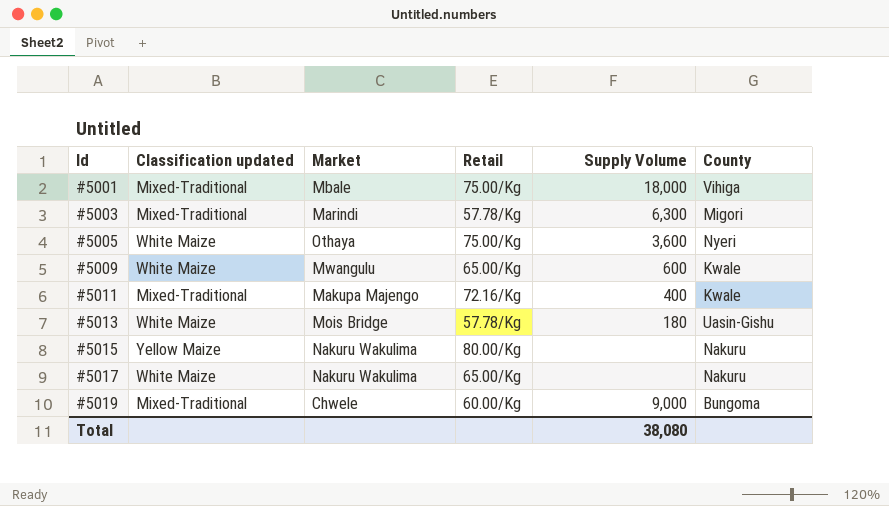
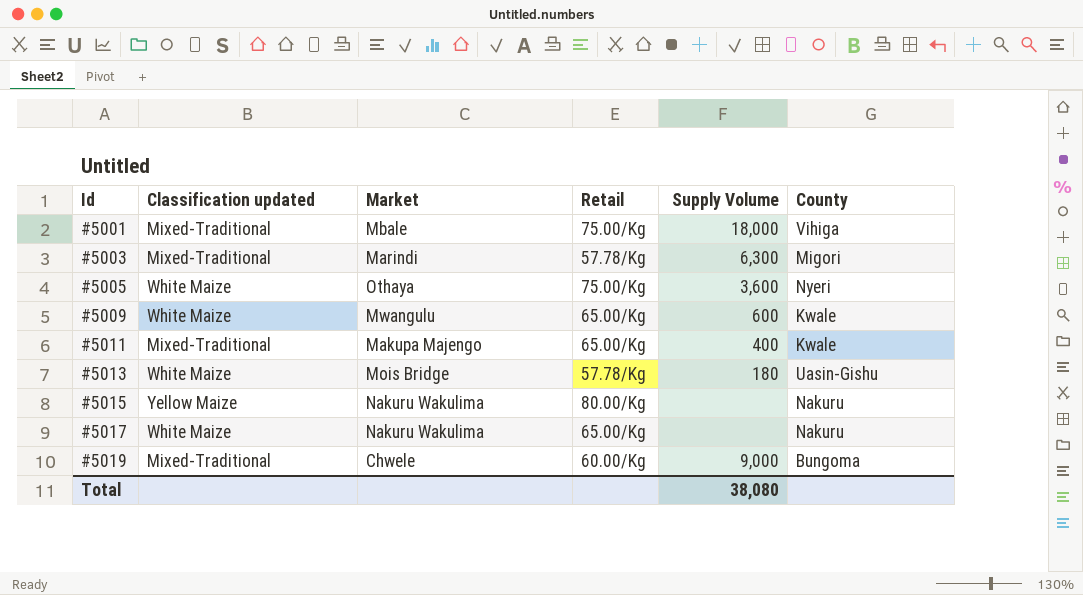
#5011 | Retail: 72.16/Kg -> 65.00/Kg

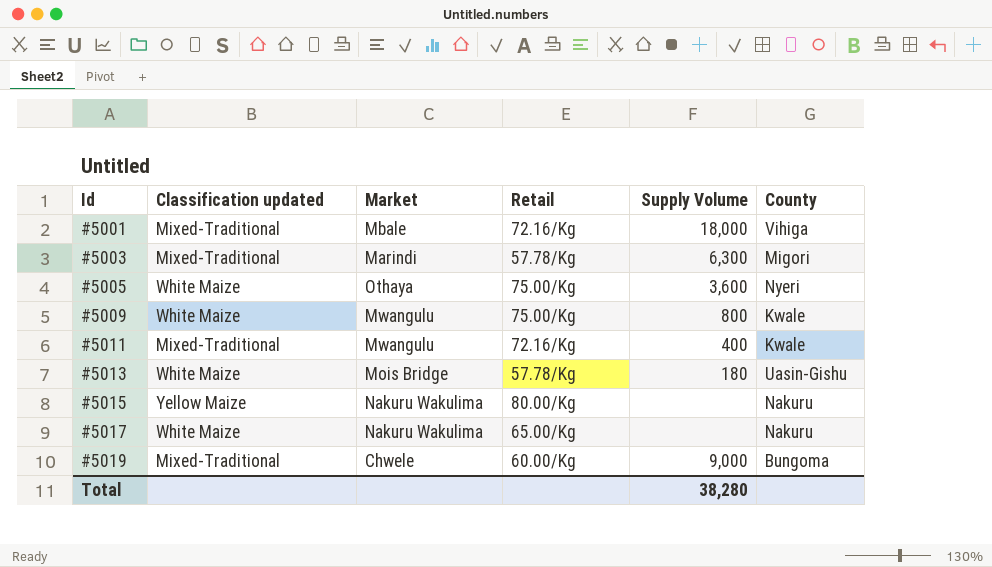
#5001 | Retail: 75.00/Kg -> 72.16/Kg
#5009 | Retail: 65.00/Kg -> 75.00/Kg
#5009 | Supply Volume: 600 -> 800
#5011 | Market: Makupa Majengo -> Mwangulu
#5011 | Retail: 65.00/Kg -> 72.16/Kg
Total | Supply Volume: 38,080 -> 38,280

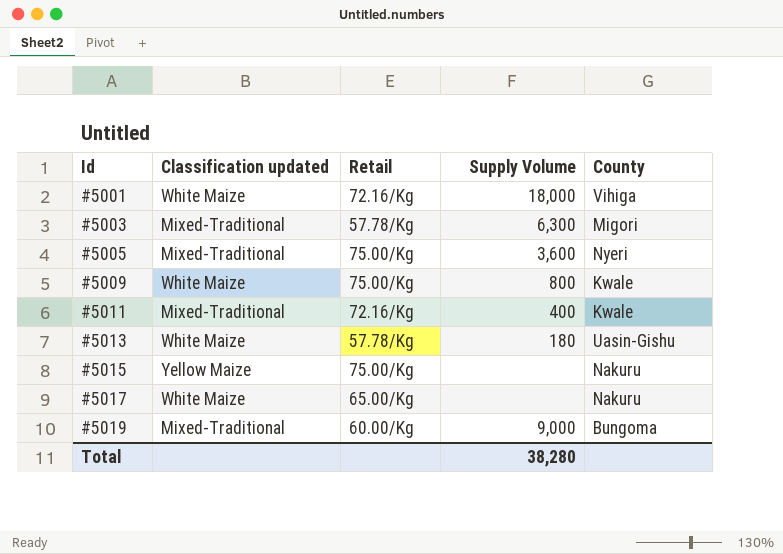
column Market | position: 3 -> none
#5001 | Classification updated: Mixed-Traditional -> White Maize
#5005 | Classification updated: White Maize -> Mixed-Traditional
#5015 | Retail: 80.00/Kg -> 75.00/Kg

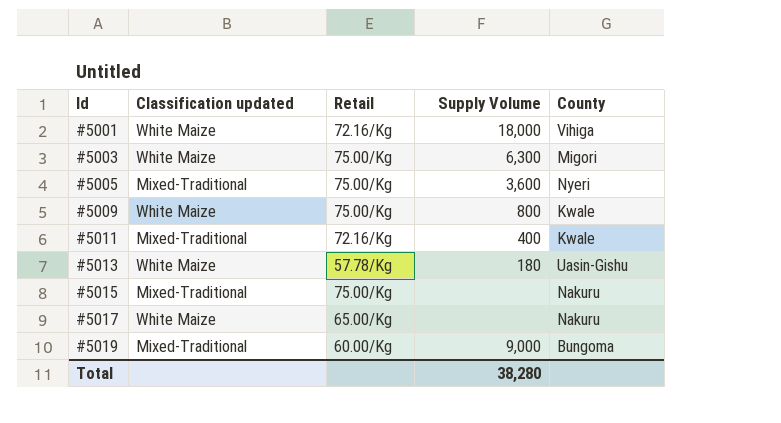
#5003 | Classification updated: Mixed-Traditional -> White Maize
#5003 | Retail: 57.78/Kg -> 75.00/Kg
#5015 | Classification updated: Yellow Maize -> Mixed-Traditional

